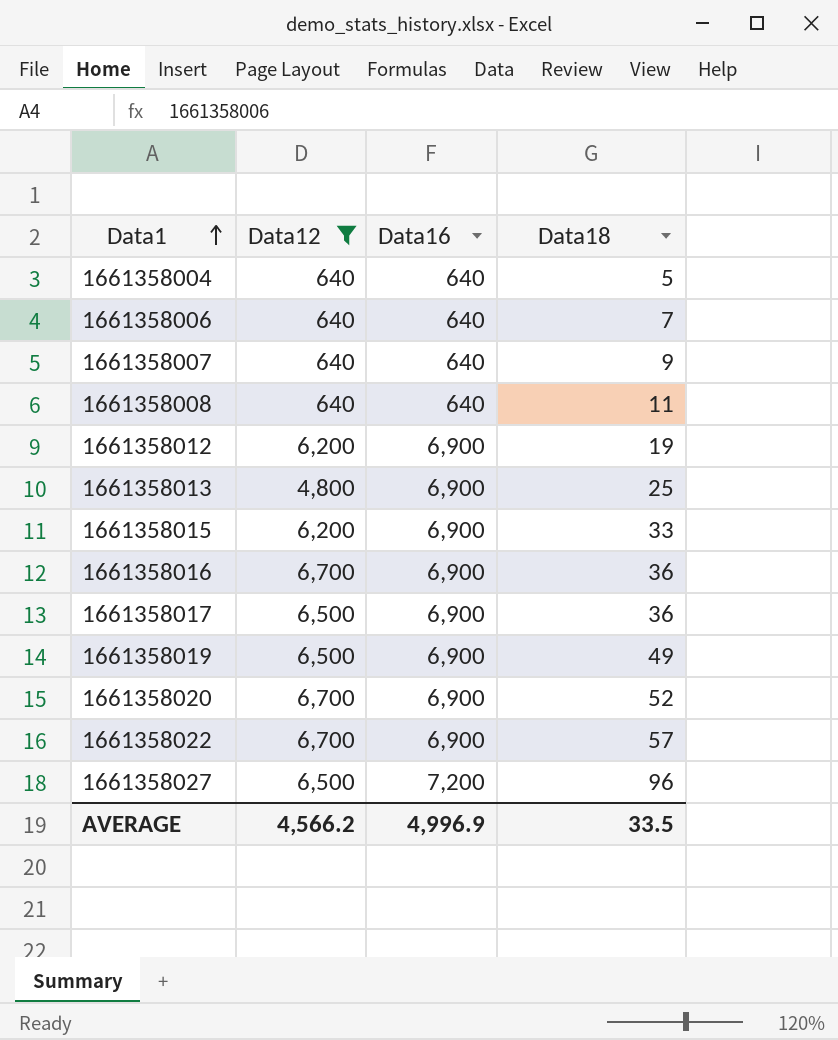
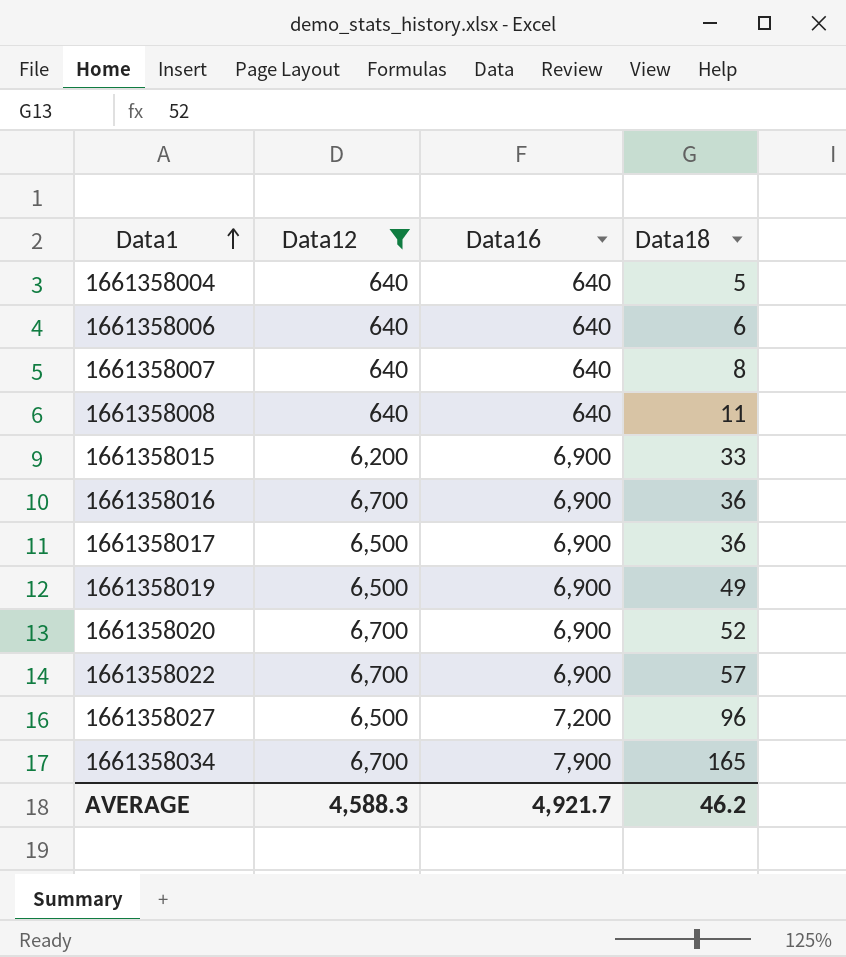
row 1661358012: 6,200 | 6,900 | 19 -> none
row 1661358013: 4,800 | 6,900 | 25 -> none
1661358006 | Data18: 7 -> 6
1661358007 | Data18: 9 -> 8
row 1661358034: none -> 6,700 | 7,900 | 165
AVERAGE | Data12: 4,566.2 -> 4,588.3
AVERAGE | Data16: 4,996.9 -> 4,921.7
AVERAGE | Data18: 33.5 -> 46.2

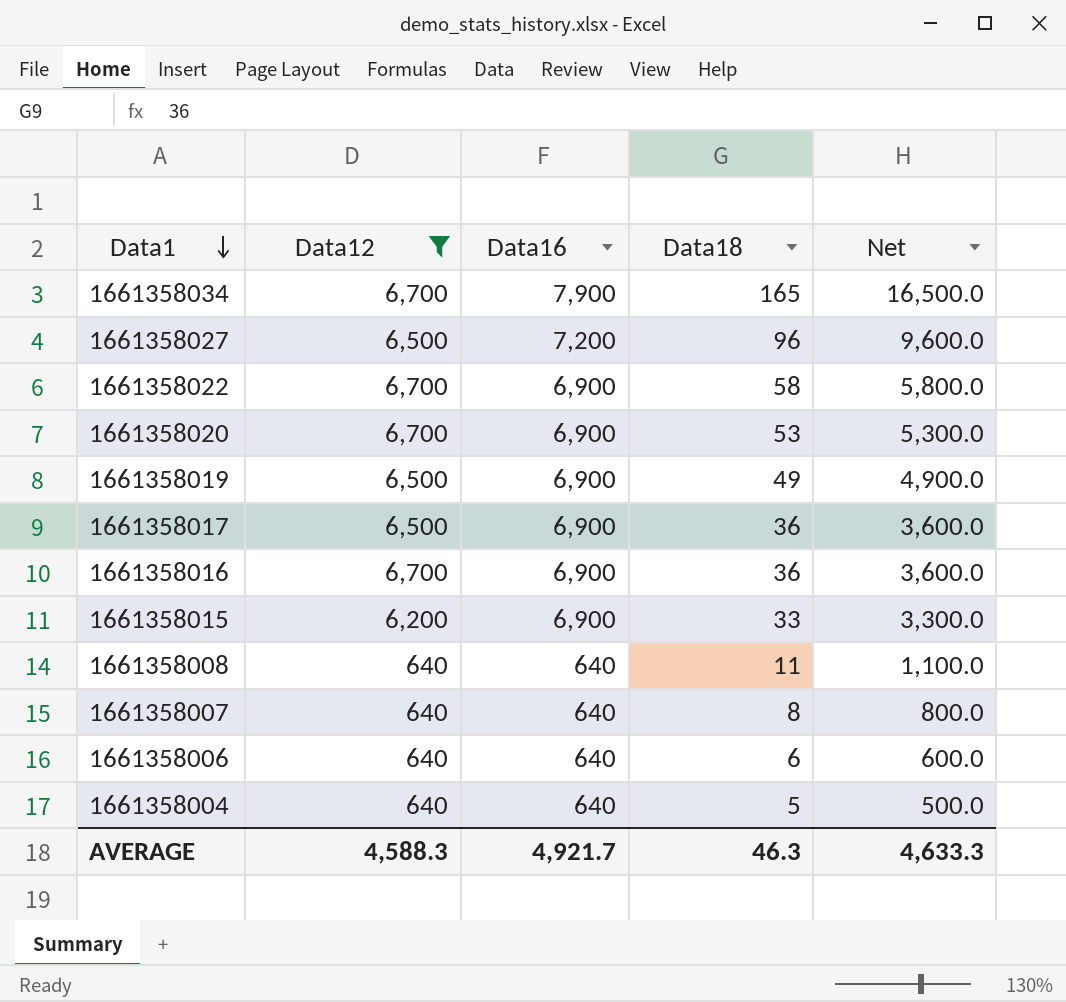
row order: Data1 ascending -> Data1 descending
column Net | formula: none -> [Data18] * 100
1661358022 | Data18: 57 -> 58
1661358020 | Data18: 52 -> 53
AVERAGE | Data18: 46.2 -> 46.3

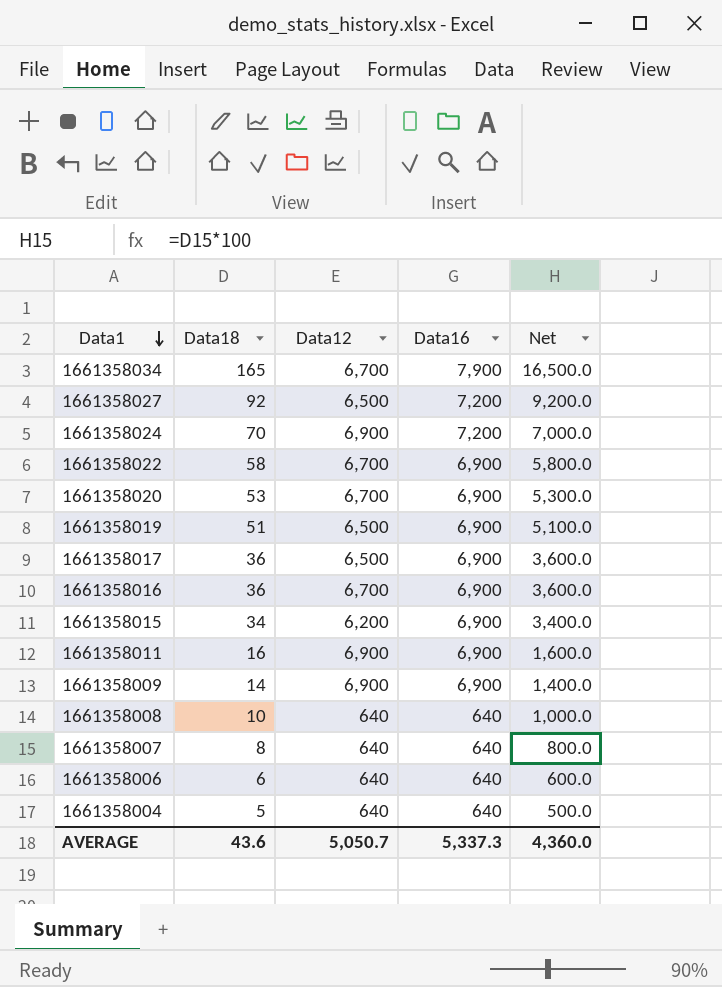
filter: Data12 != 6,900 -> none
column Data18 | position: 4 -> 2
1661358027 | Data18: 96 -> 92
1661358027 | Net: 9,600.0 -> 9,200.0
1661358019 | Data18: 49 -> 51
1661358019 | Net: 4,900.0 -> 5,100.0
1661358015 | Data18: 33 -> 34
1661358015 | Net: 3,300.0 -> 3,400.0
1661358008 | Data18: 11 -> 10
1661358008 | Net: 1,100.0 -> 1,000.0
AVERAGE | Data18: 46.3 -> 43.6
AVERAGE | Data12: 4,588.3 -> 5,050.7
AVERAGE | Data16: 4,921.7 -> 5,337.3
AVERAGE | Net: 4,633.3 -> 4,360.0

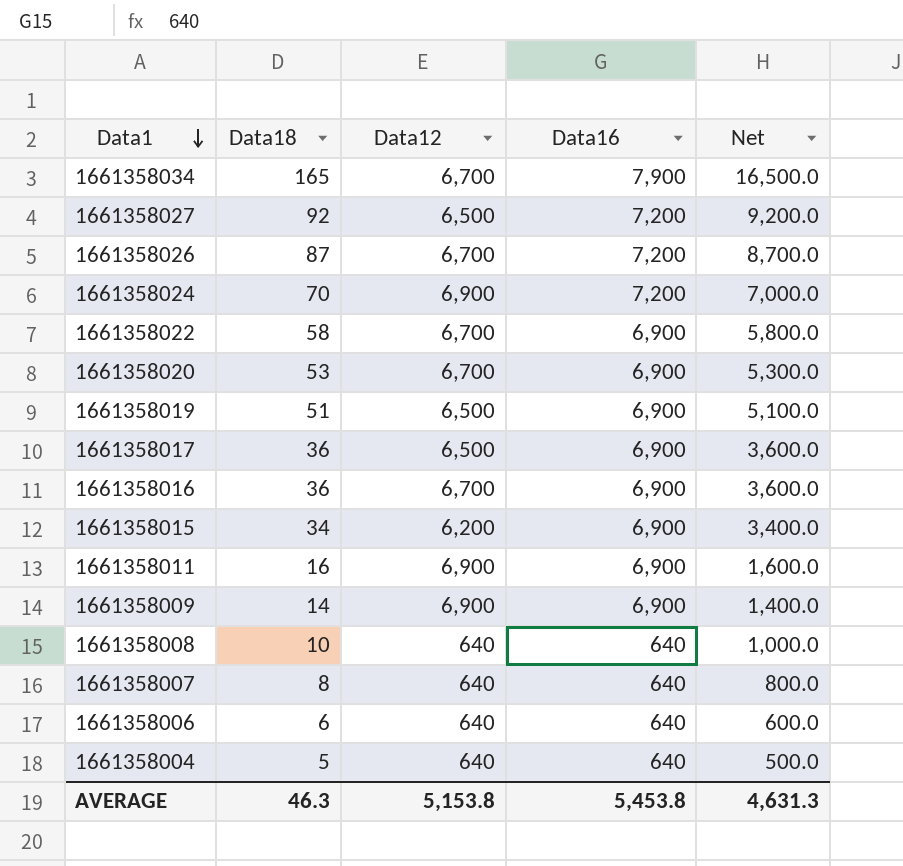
row 1661358026: none -> 87 | 6,700 | 7,200 | 8,700.0
AVERAGE | Data18: 43.6 -> 46.3
AVERAGE | Data12: 5,050.7 -> 5,153.8
AVERAGE | Data16: 5,337.3 -> 5,453.8
AVERAGE | Net: 4,360.0 -> 4,631.3

